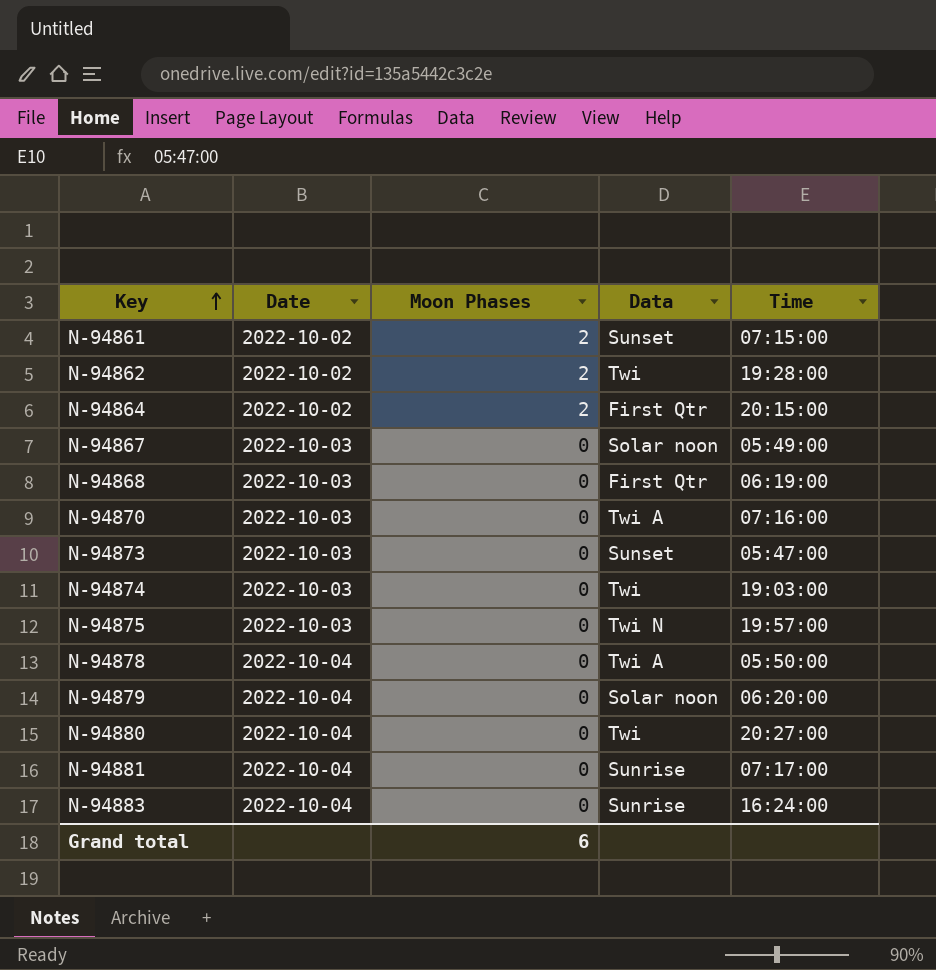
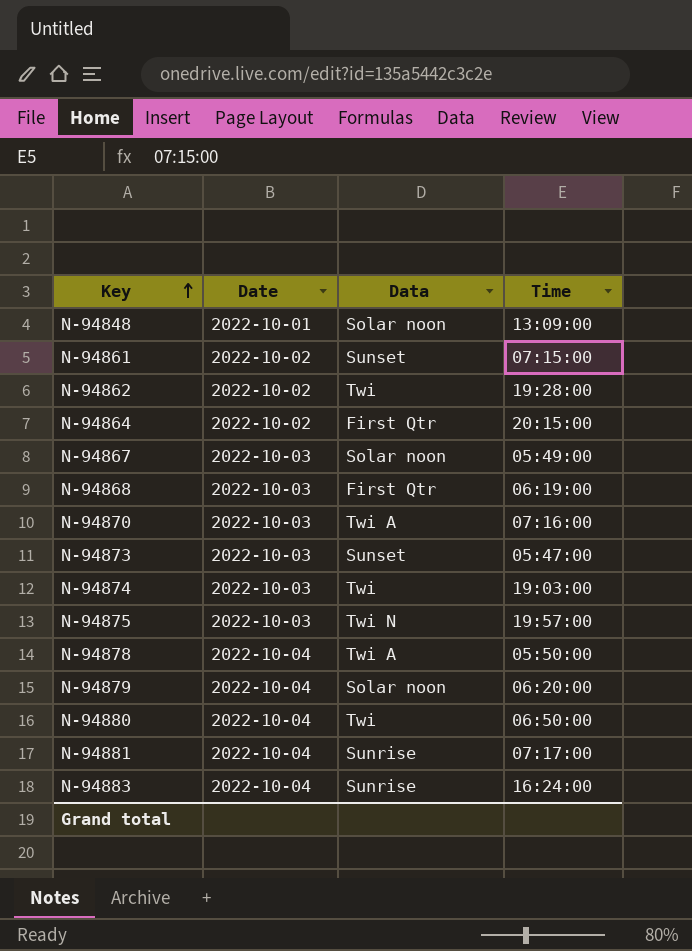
column Moon Phases | position: 3 -> none
row N-94848: none -> 2022-10-01 | Solar noon | 13:09:00
N-94880 | Time: 20:27:00 -> 06:50:00

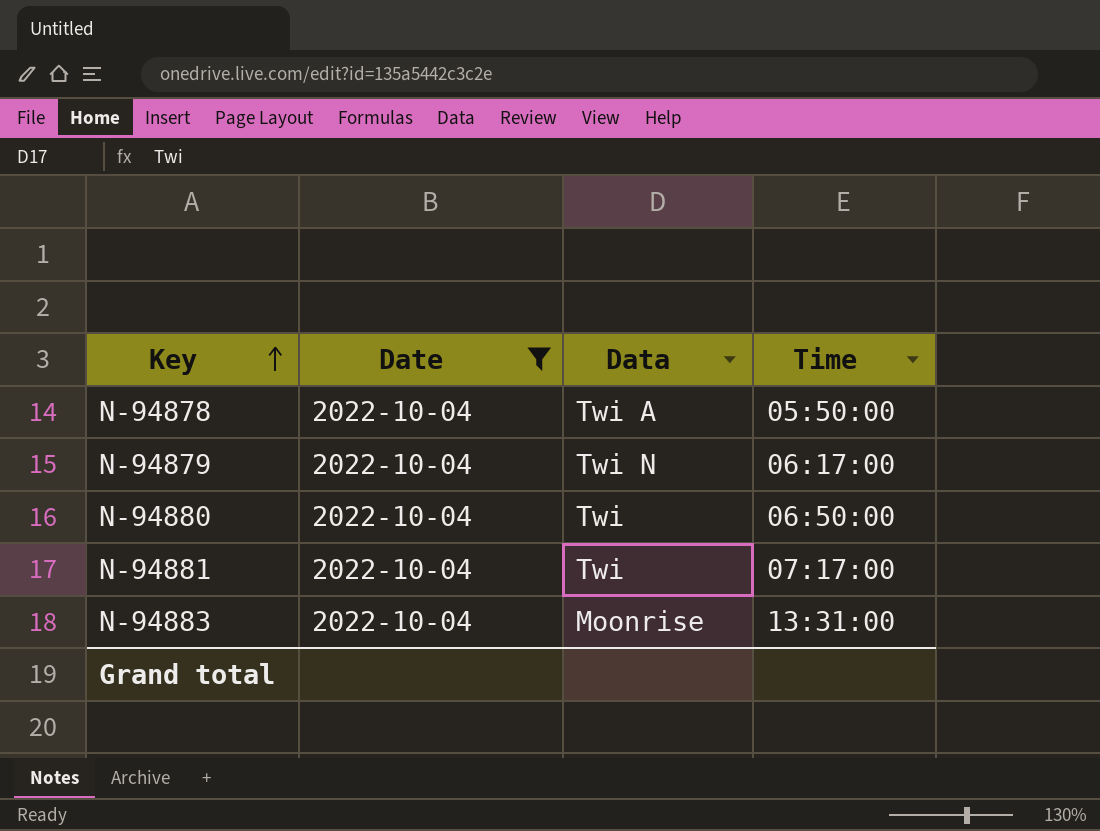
filter: none -> Date = 2022-10-04
N-94879 | Data: Solar noon -> Twi N
N-94879 | Time: 06:20:00 -> 06:17:00
N-94881 | Data: Sunrise -> Twi
N-94883 | Data: Sunrise -> Moonrise
N-94883 | Time: 16:24:00 -> 13:31:00

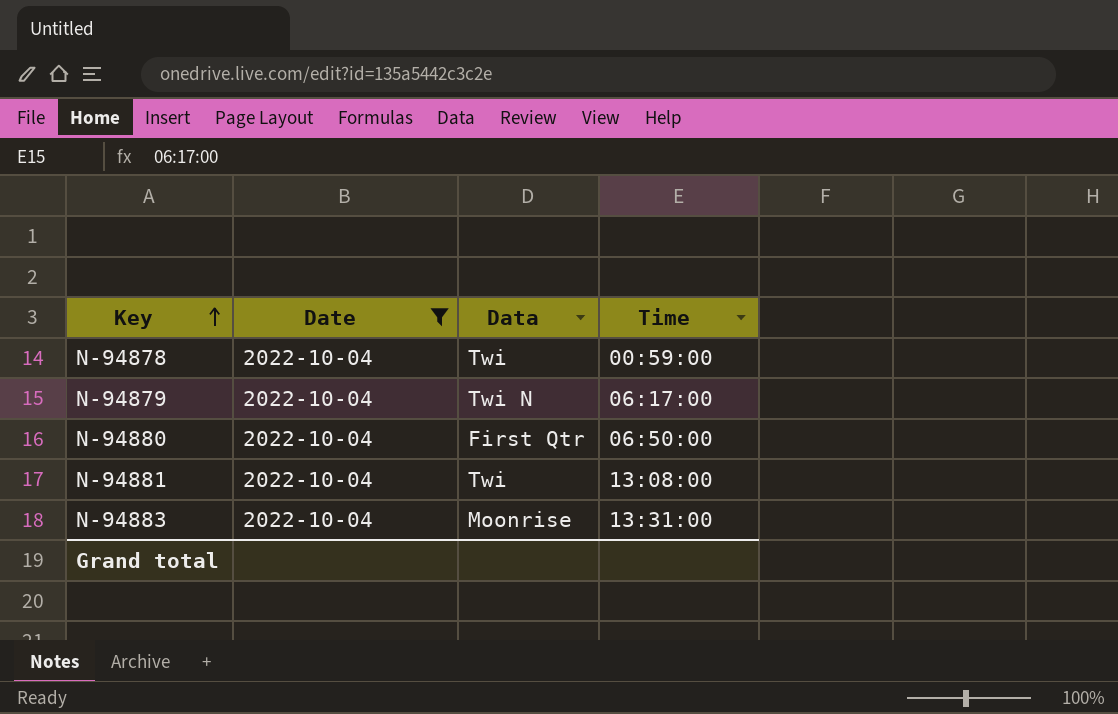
N-94878 | Data: Twi A -> Twi
N-94878 | Time: 05:50:00 -> 00:59:00
N-94880 | Data: Twi -> First Qtr
N-94881 | Time: 07:17:00 -> 13:08:00

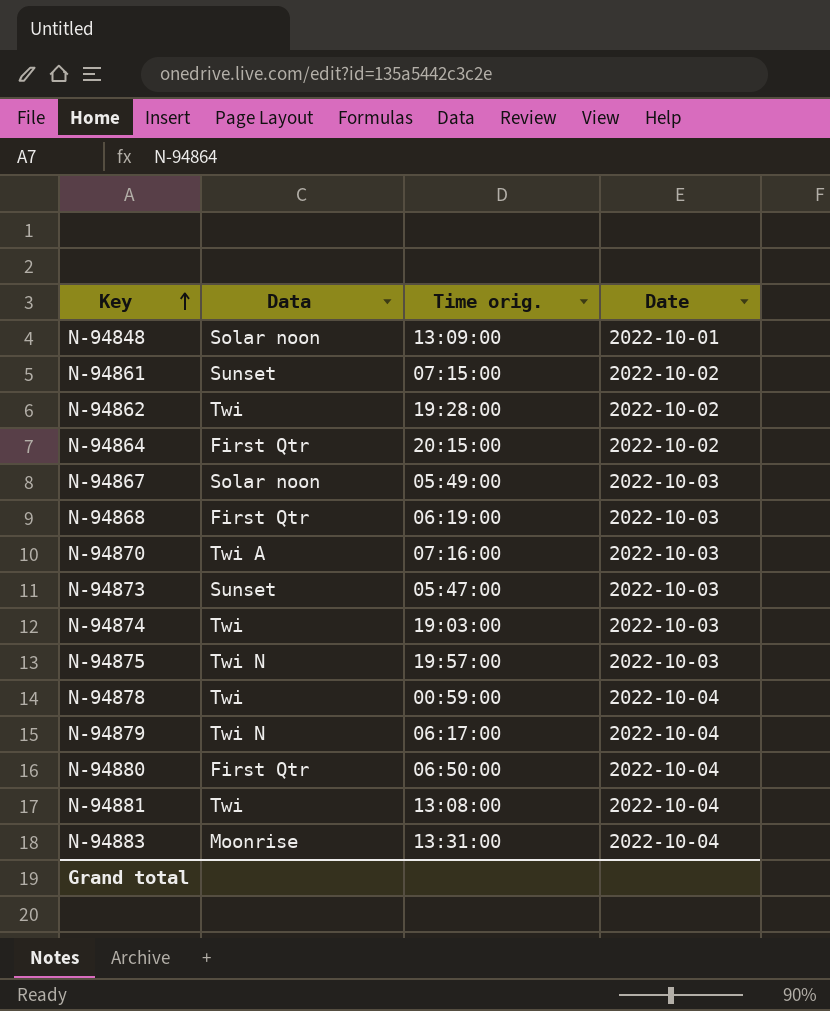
filter: Date = 2022-10-04 -> none
column name: Time -> Time orig.
column Date | position: 2 -> 4

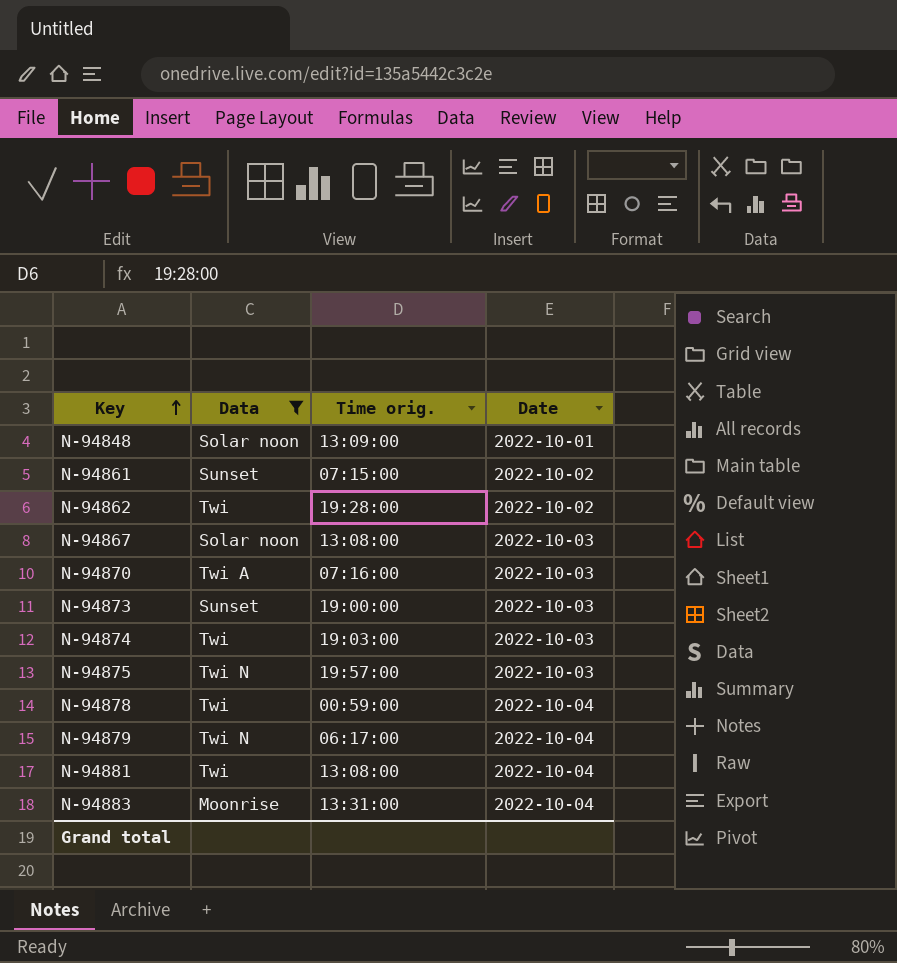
filter: none -> Data != First Qtr
N-94867 | Time orig.: 05:49:00 -> 13:08:00
N-94873 | Time orig.: 05:47:00 -> 19:00:00

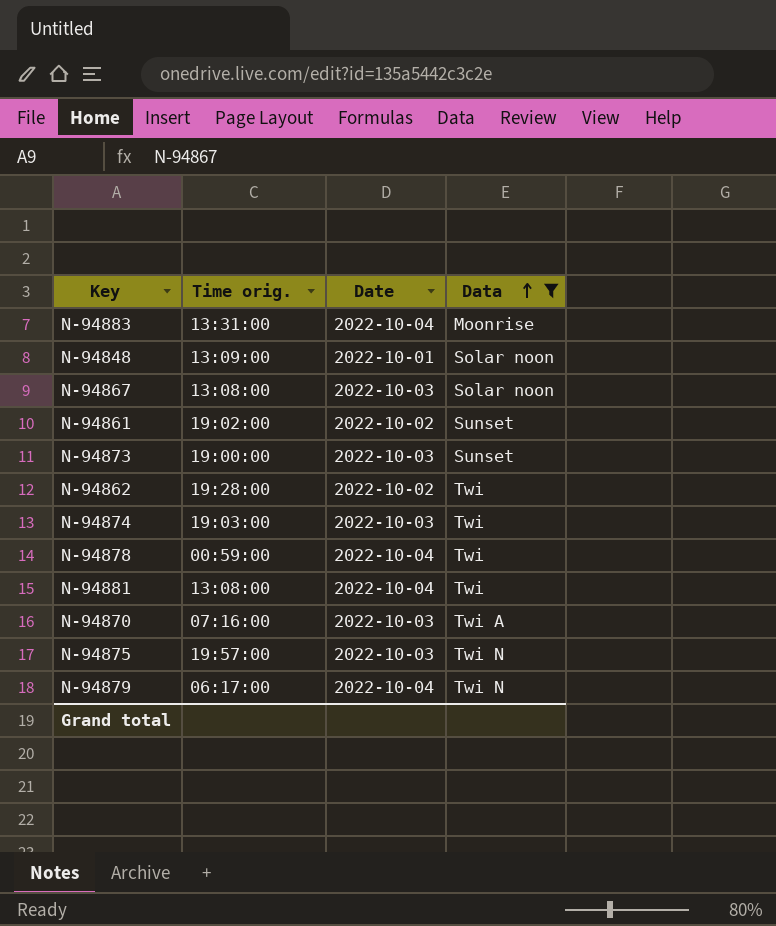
row order: Key ascending -> Data ascending
column Data | position: 2 -> 4
N-94861 | Time orig.: 07:15:00 -> 19:02:00

